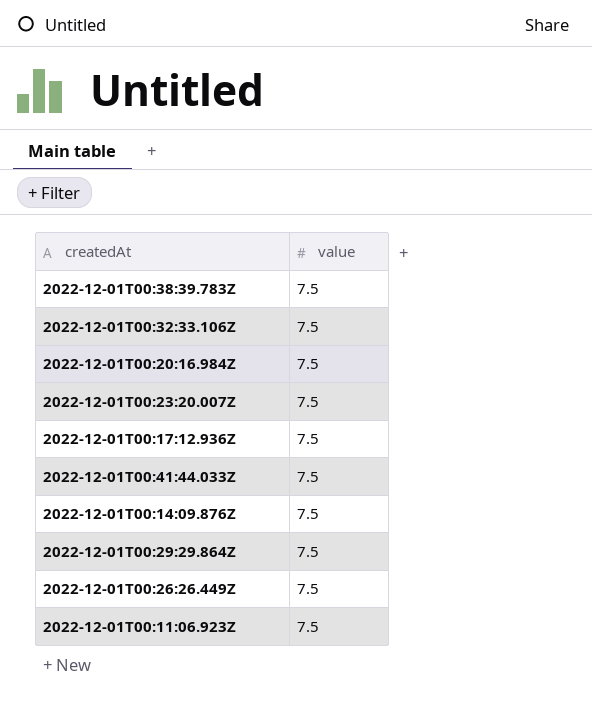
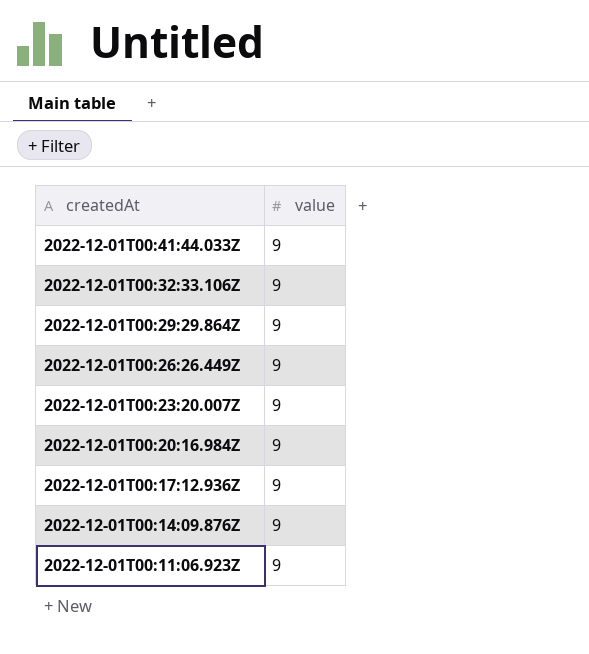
row order: none -> createdAt descending
row 2022-12-01T00:38:39.783Z: 7.5 -> none
2022-12-01T00:41:44.033Z | value: 7.5 -> 9
2022-12-01T00:32:33.106Z | value: 7.5 -> 9
2022-12-01T00:29:29.864Z | value: 7.5 -> 9
2022-12-01T00:26:26.449Z | value: 7.5 -> 9
2022-12-01T00:23:20.007Z | value: 7.5 -> 9
2022-12-01T00:20:16.984Z | value: 7.5 -> 9
2022-12-01T00:17:12.936Z | value: 7.5 -> 9
2022-12-01T00:14:09.876Z | value: 7.5 -> 9
2022-12-01T00:11:06.923Z | value: 7.5 -> 9

